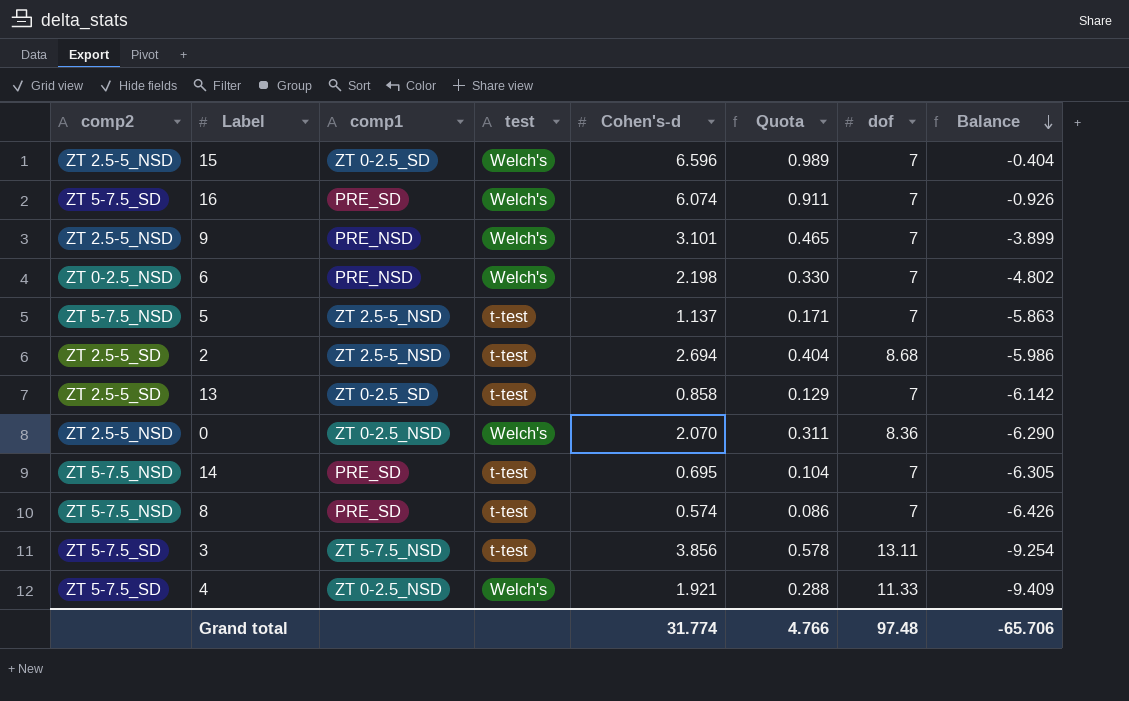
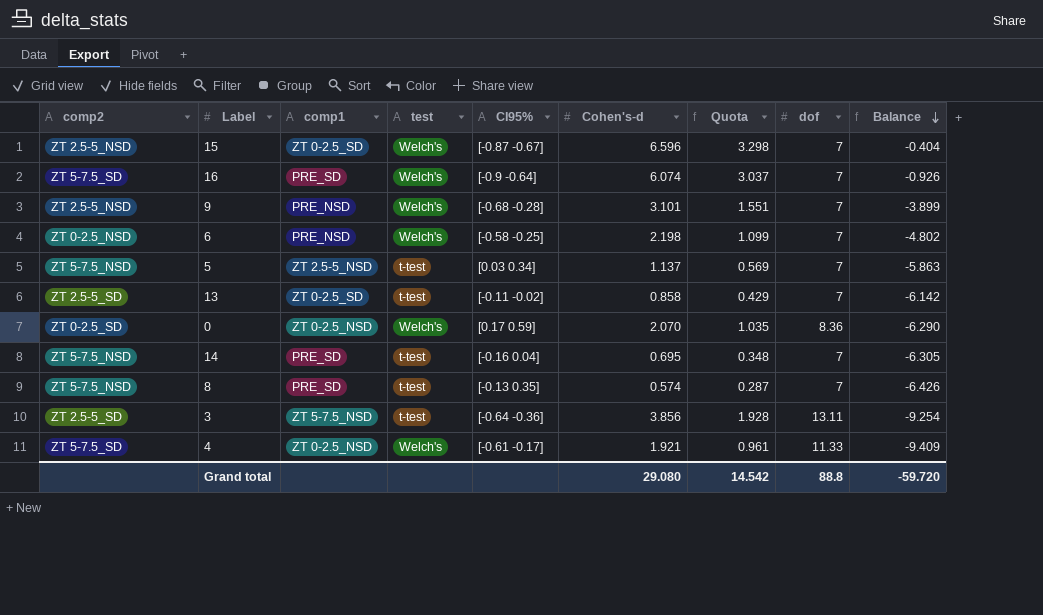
column CI95% | position: none -> 5
column Quota | formula: [Cohen's-d] * 0.15 -> [Cohen's-d] * 0.5
row 2: ZT 2.5-5_SD | ZT 2.5-5_NSD | t-test | 2.694 | 0.404 | 8.68 | -5.986 -> none
0 | comp2: ZT 2.5-5_NSD -> ZT 0-2.5_SD
3 | comp2: ZT 5-7.5_SD -> ZT 2.5-5_SD
Grand total | Cohen's-d: 31.774 -> 29.080
Grand total | Quota: 4.766 -> 14.542
Grand total | dof: 97.48 -> 88.8
Grand total | Balance: -65.706 -> -59.720

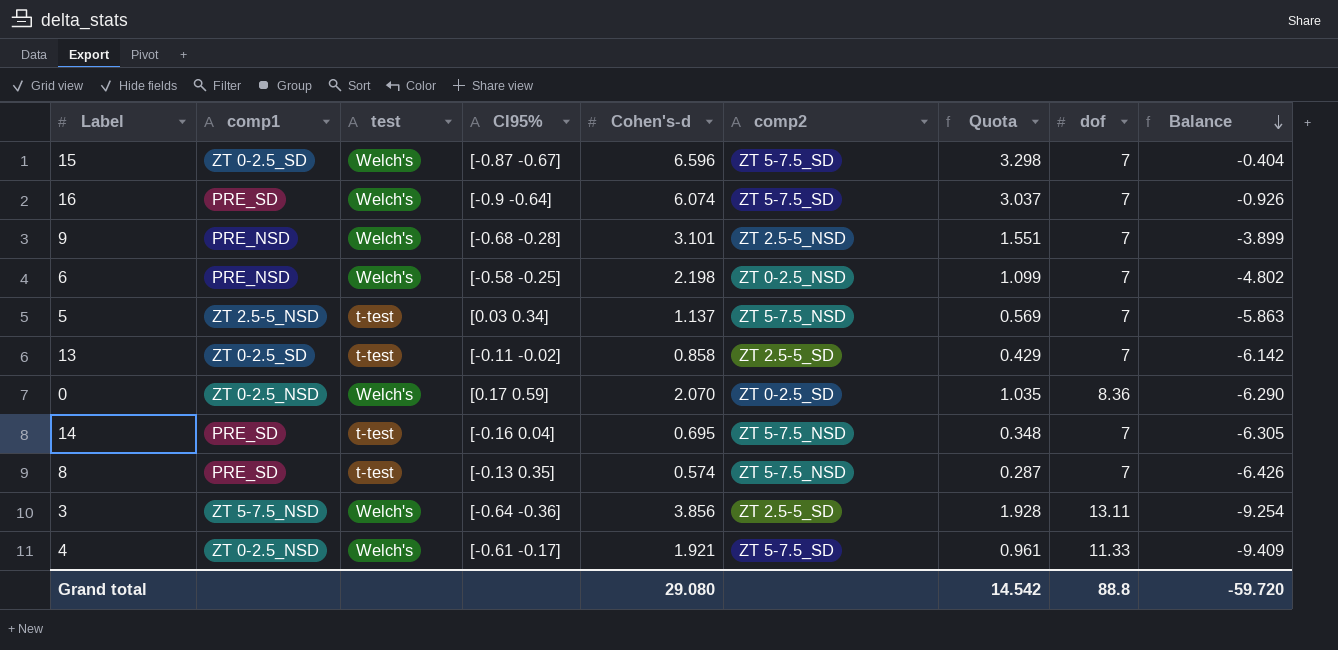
column comp2 | position: 1 -> 6
15 | comp2: ZT 2.5-5_NSD -> ZT 5-7.5_SD
3 | test: t-test -> Welch's

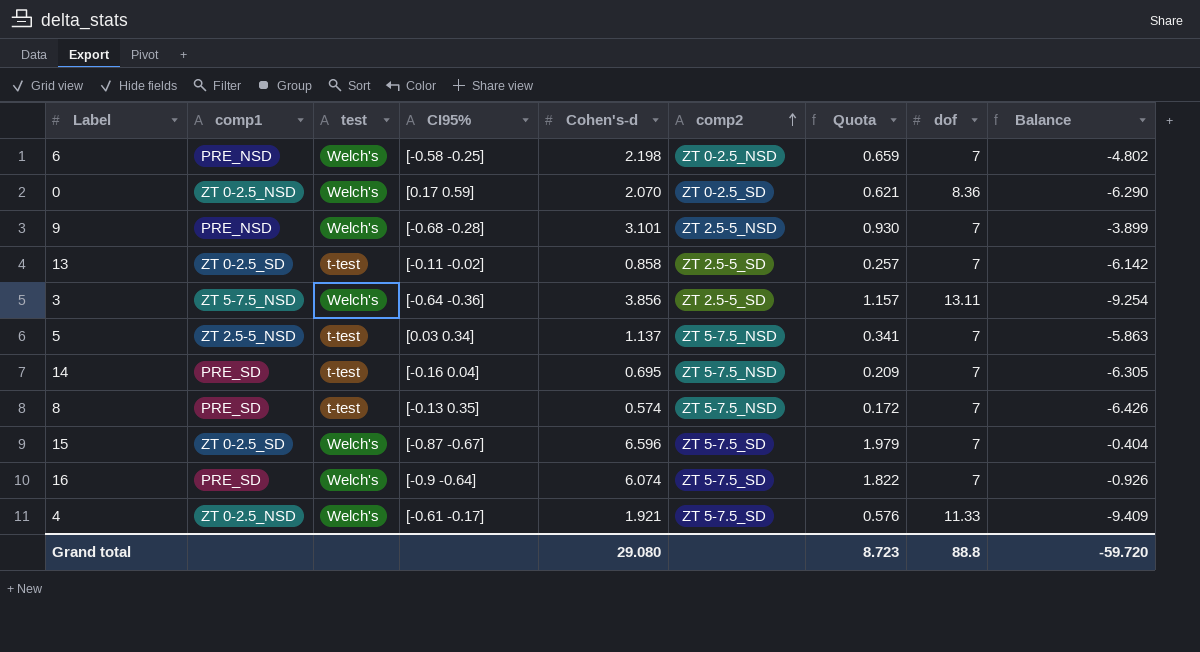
row order: Balance descending -> comp2 ascending
column Quota | formula: [Cohen's-d] * 0.5 -> [Cohen's-d] * 0.3
Grand total | Quota: 14.542 -> 8.723

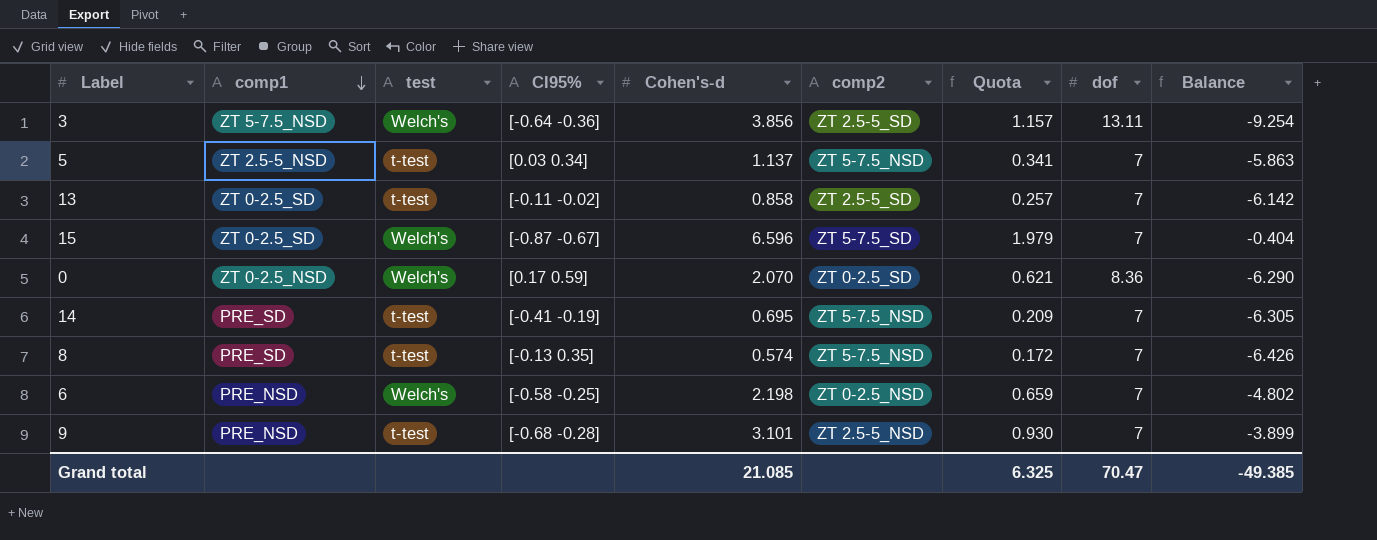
row order: comp2 ascending -> comp1 descending
row 16: PRE_SD | Welch's | [-0.9 -0.64] | 6.074 | ZT 5-7.5_SD | 1.822 | 7 | -0.926 -> none
row 4: ZT 0-2.5_NSD | Welch's | [-0.61 -0.17] | 1.921 | ZT 5-7.5_SD | 0.576 | 11.33 | -9.409 -> none
14 | CI95%: [-0.16 0.04] -> [-0.41 -0.19]
9 | test: Welch's -> t-test
Grand total | Cohen's-d: 29.080 -> 21.085
Grand total | Quota: 8.723 -> 6.325
Grand total | dof: 88.8 -> 70.47
Grand total | Balance: -59.720 -> -49.385

